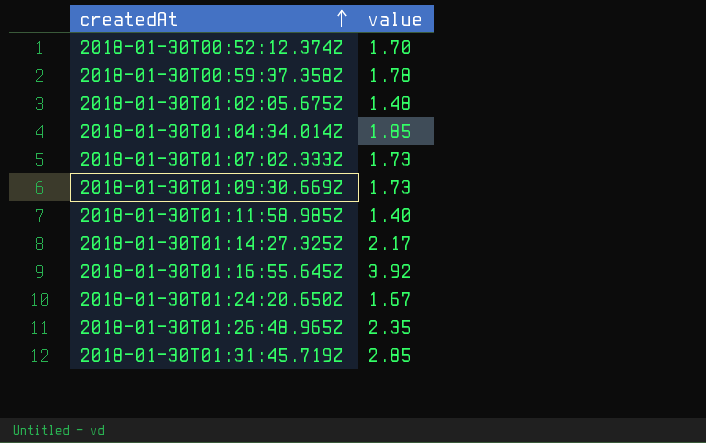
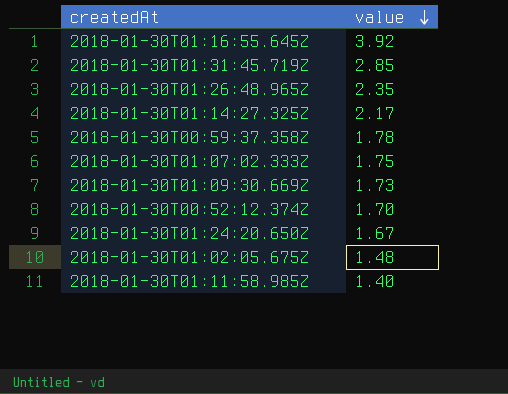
row order: createdAt ascending -> value descending
row 2018-01-30T01:04:34.014Z: 1.85 -> none
2018-01-30T01:07:02.333Z | value: 1.73 -> 1.75

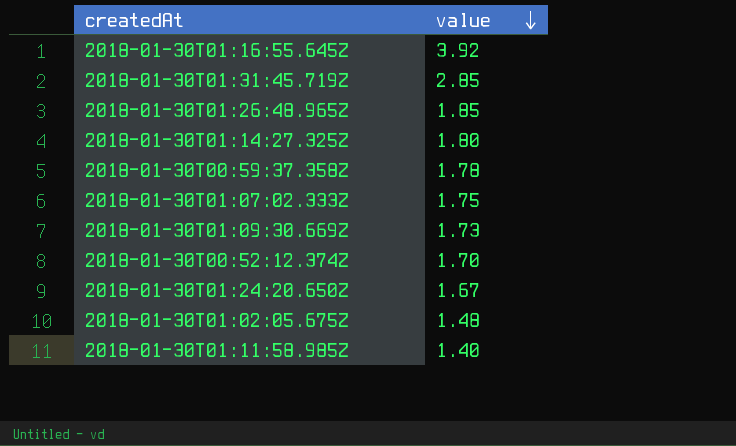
2018-01-30T01:26:48.965Z | value: 2.35 -> 1.85
2018-01-30T01:14:27.325Z | value: 2.17 -> 1.80

